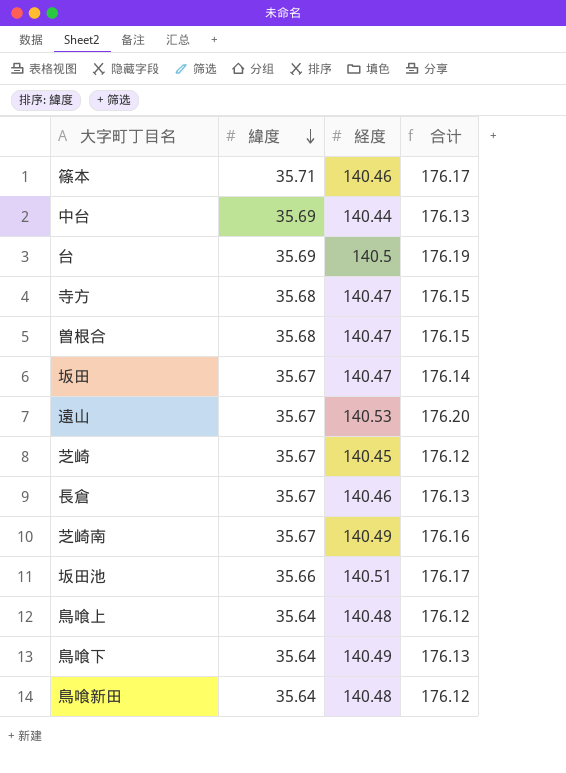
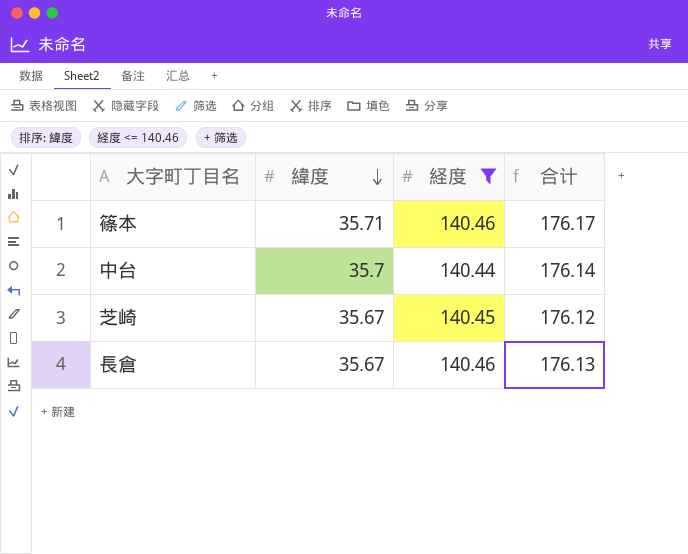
filter: none -> 経度 <= 140.46
中台 | 緯度: 35.69 -> 35.7
中台 | 合计: 176.13 -> 176.14

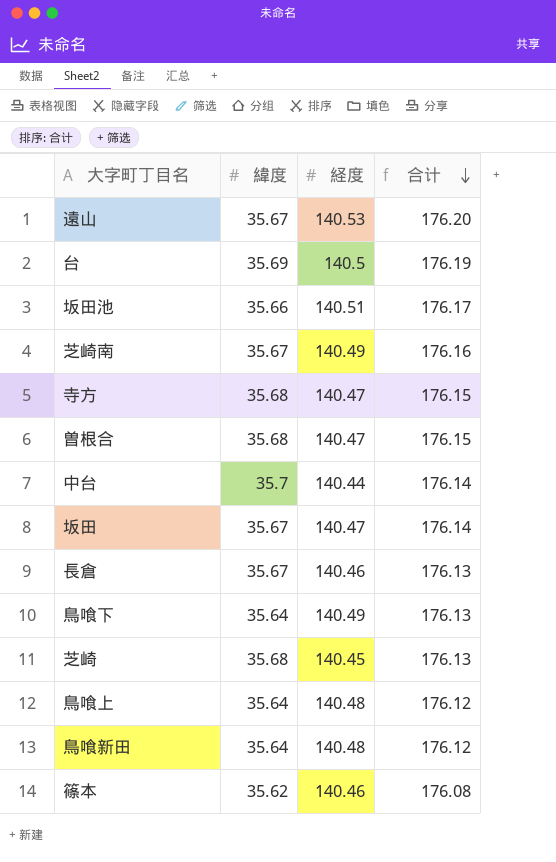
filter: 経度 <= 140.46 -> none
row order: 緯度 descending -> 合计 descending
芝崎 | 緯度: 35.67 -> 35.68
芝崎 | 合计: 176.12 -> 176.13
篠本 | 緯度: 35.71 -> 35.62
篠本 | 合计: 176.17 -> 176.08

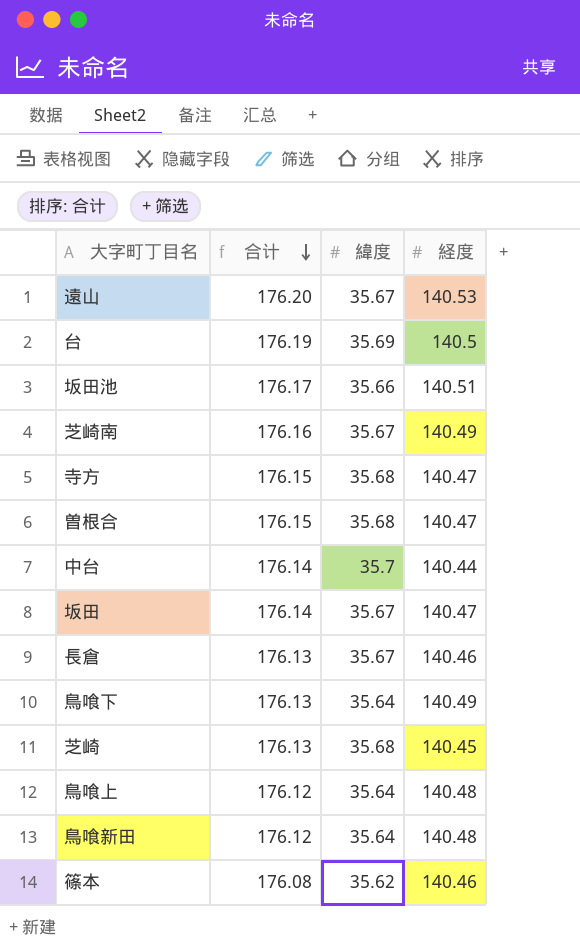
column 合计 | position: 4 -> 2

